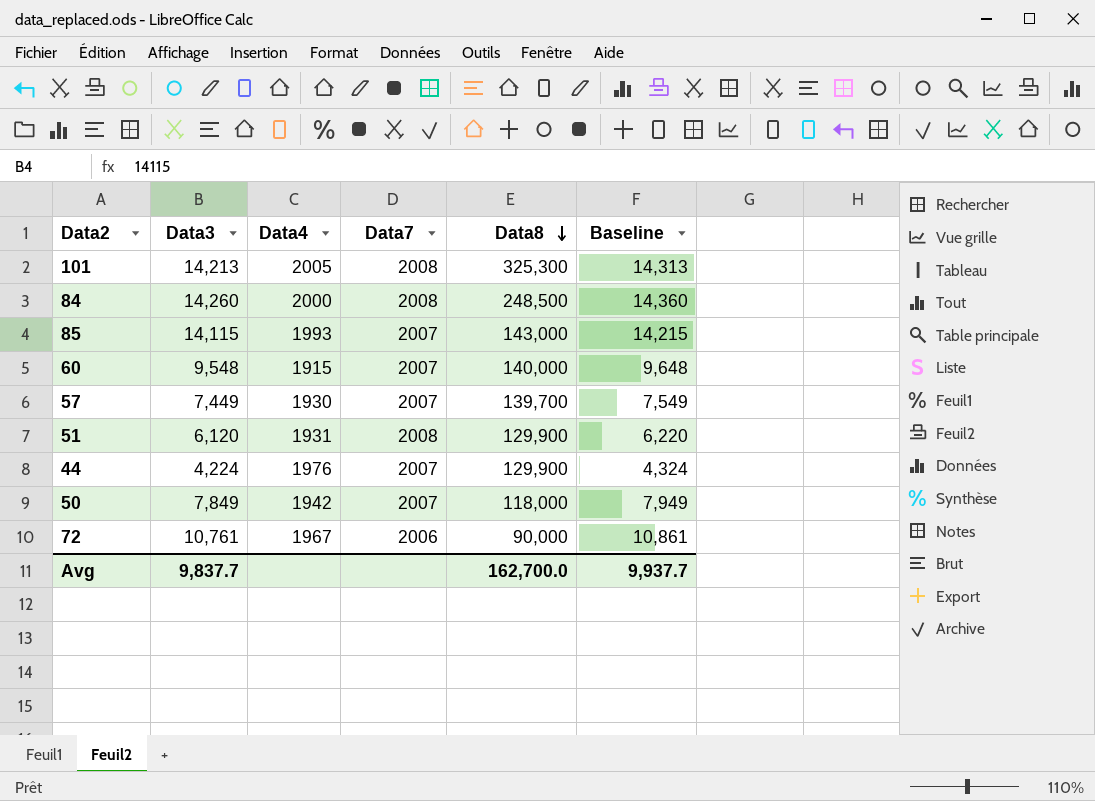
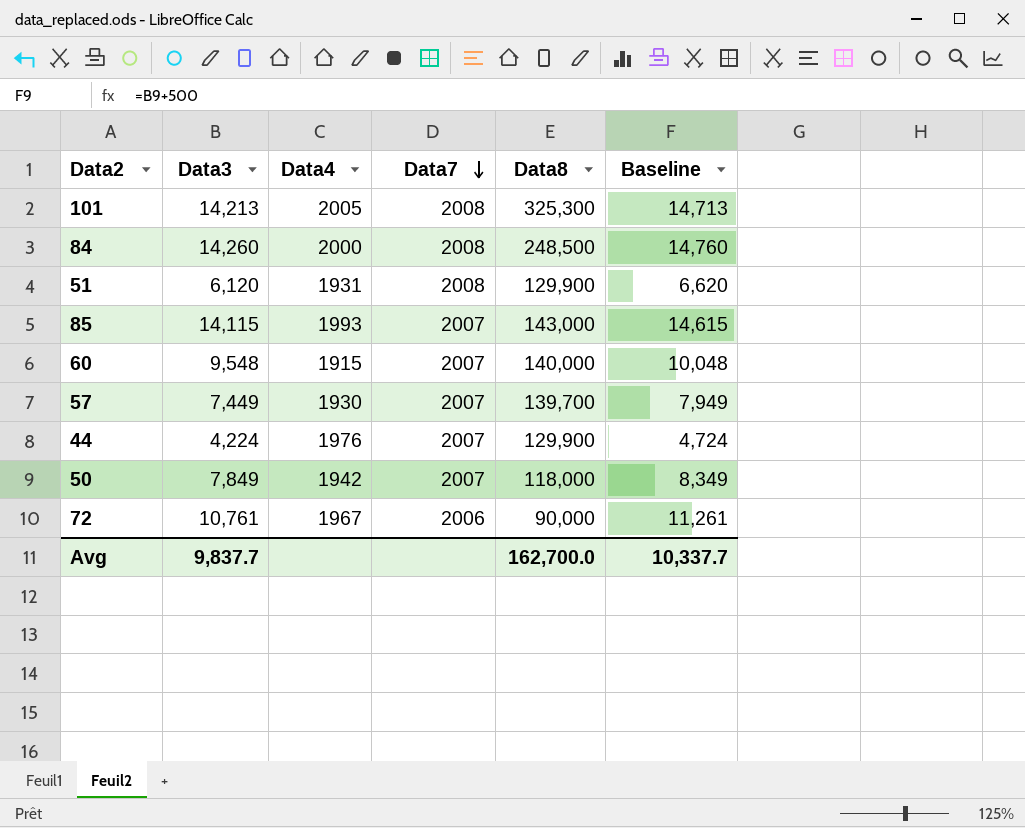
row order: Data8 descending -> Data7 descending
column Baseline | formula: [Data3] + 100 -> [Data3] + 500
Avg | Baseline: 9,937.7 -> 10,337.7

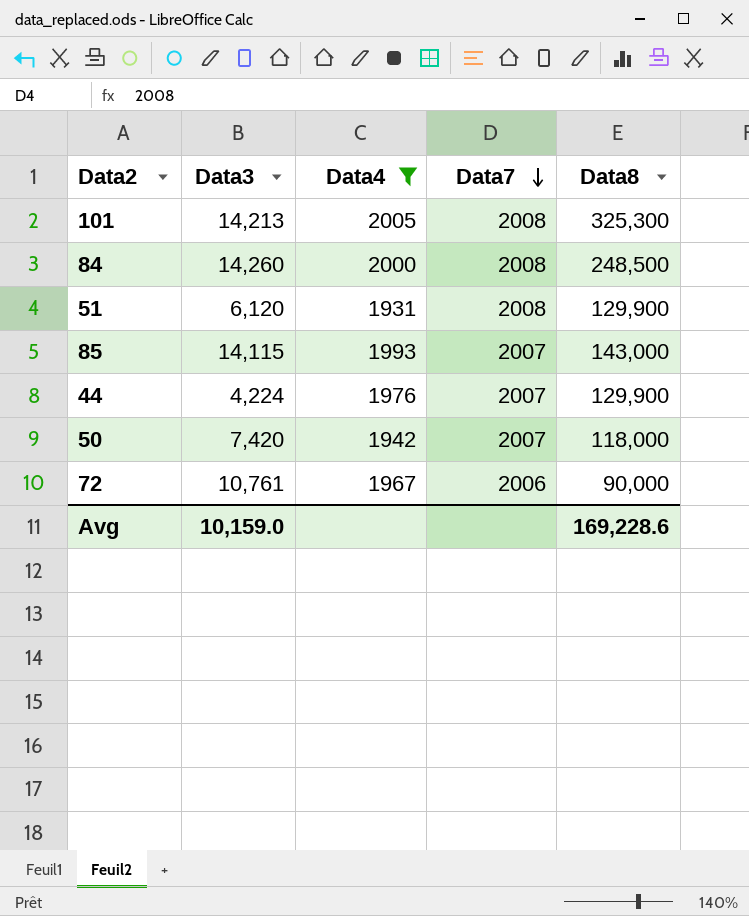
filter: none -> Data4 >= 1931
column Baseline | formula: [Data3] + 500 -> none
50 | Data3: 7,849 -> 7,420
Avg | Data3: 9,837.7 -> 10,159.0
Avg | Data8: 162,700.0 -> 169,228.6

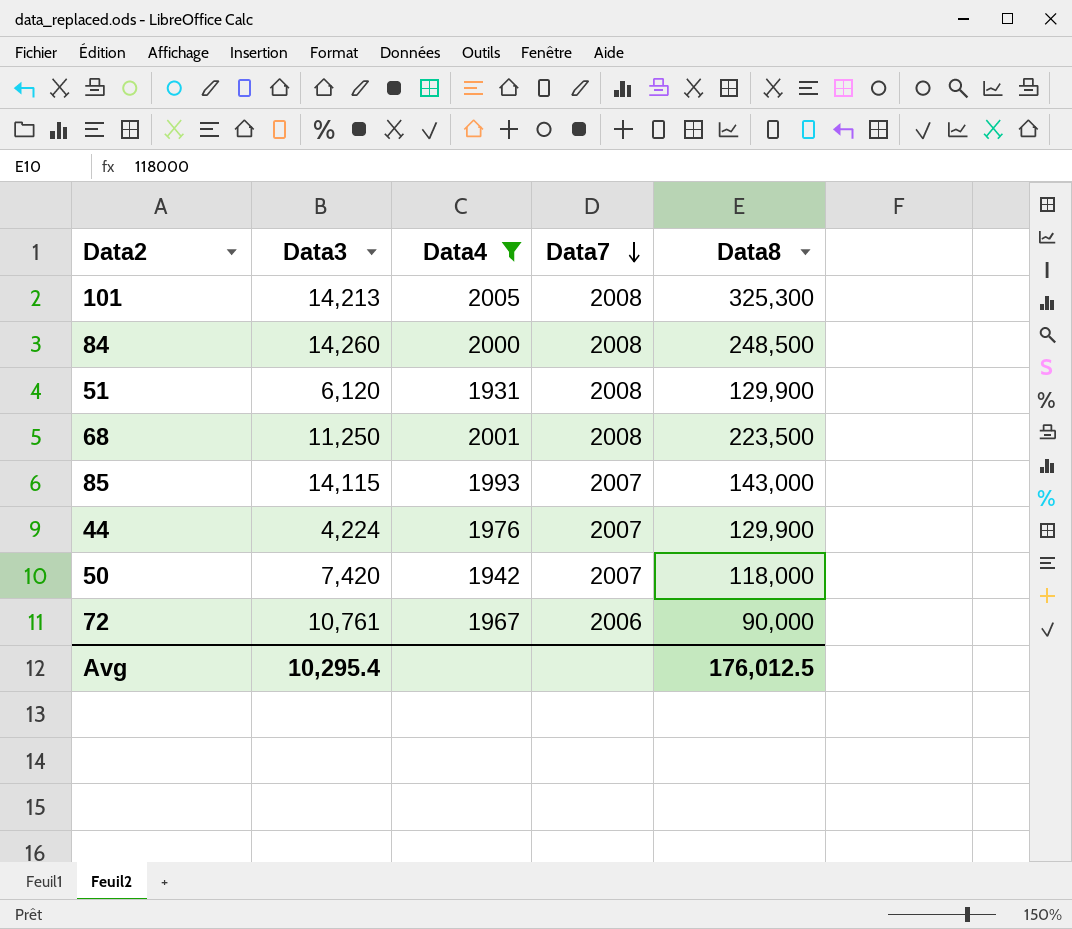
row 68: none -> 11,250 | 2001 | 2008 | 223,500
Avg | Data3: 10,159.0 -> 10,295.4
Avg | Data8: 169,228.6 -> 176,012.5

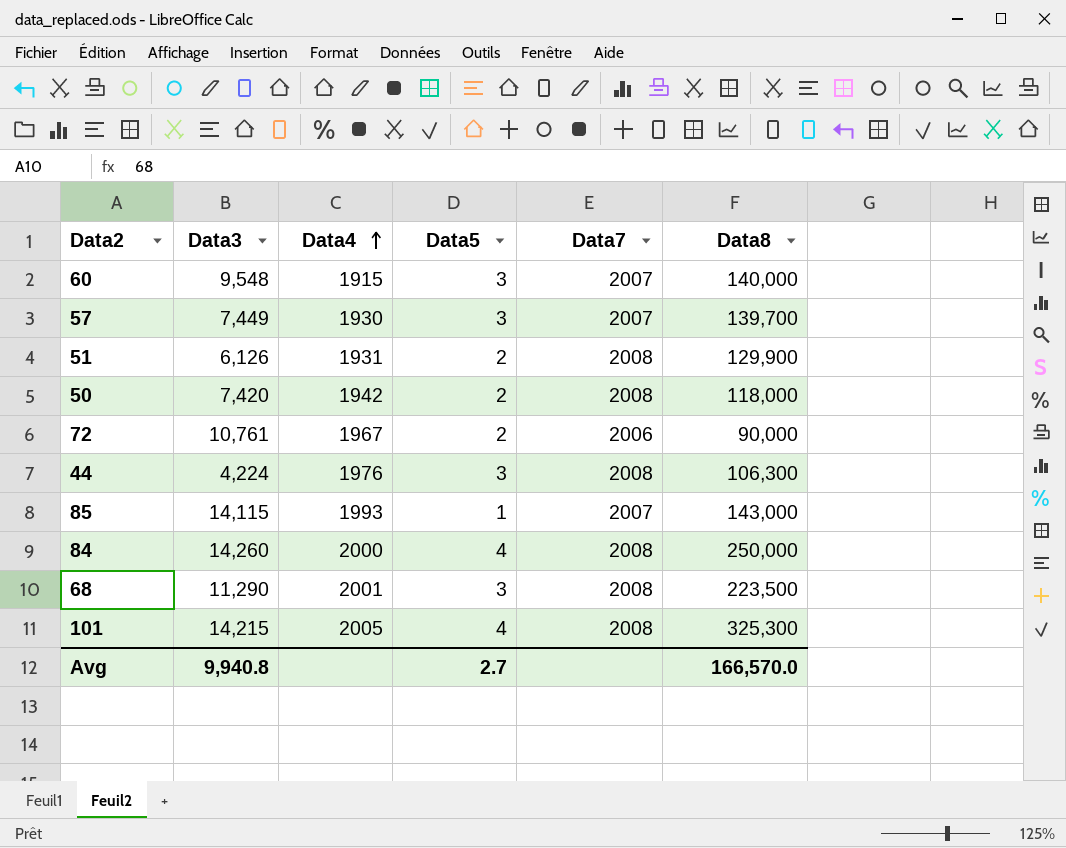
filter: Data4 >= 1931 -> none
row order: Data7 descending -> Data4 ascending
column Data5 | position: none -> 4
51 | Data3: 6,120 -> 6,126
50 | Data7: 2007 -> 2008
44 | Data7: 2007 -> 2008
44 | Data8: 129,900 -> 106,300
84 | Data8: 248,500 -> 250,000
68 | Data3: 11,250 -> 11,290
101 | Data3: 14,213 -> 14,215
Avg | Data3: 10,295.4 -> 9,940.8
Avg | Data8: 176,012.5 -> 166,570.0

